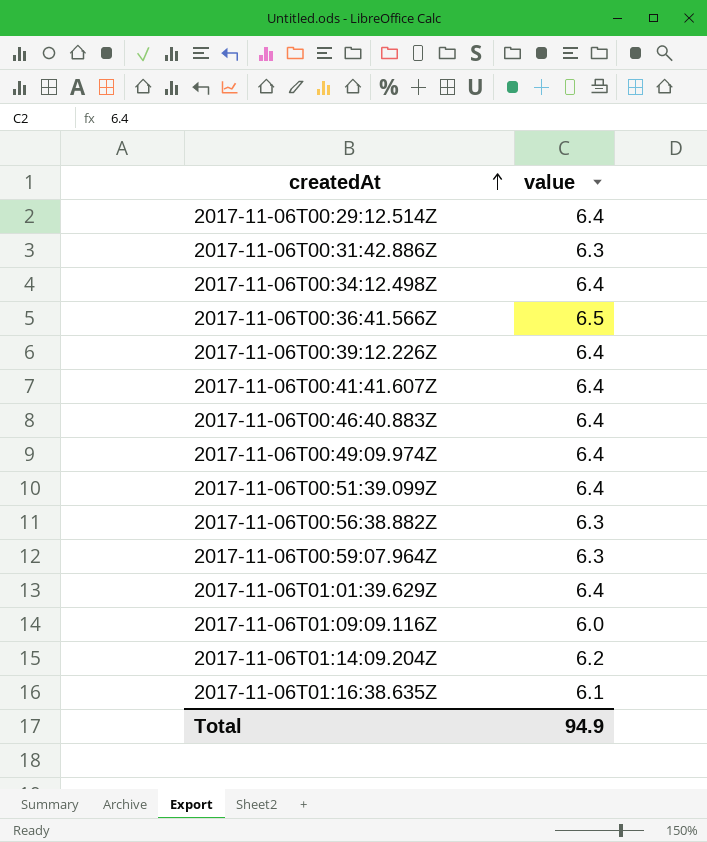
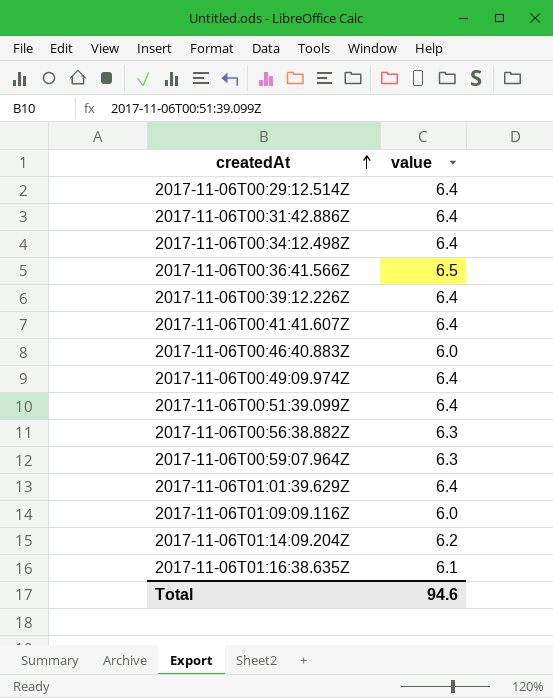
2017-11-06T00:31:42.886Z | value: 6.3 -> 6.4
2017-11-06T00:46:40.883Z | value: 6.4 -> 6.0
Total | value: 94.9 -> 94.6

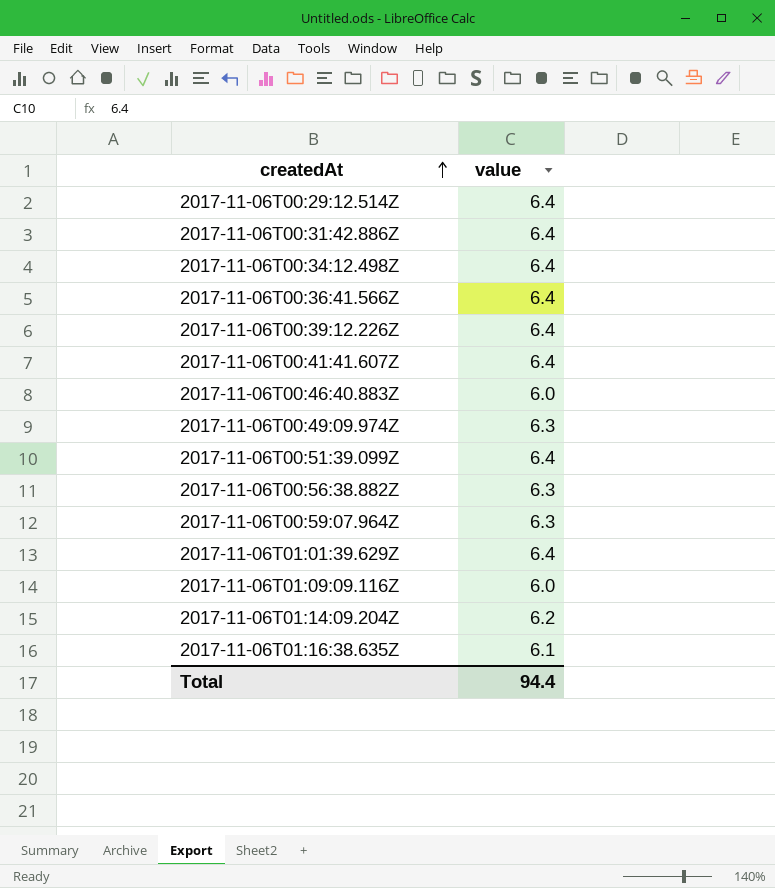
2017-11-06T00:36:41.566Z | value: 6.5 -> 6.4
2017-11-06T00:49:09.974Z | value: 6.4 -> 6.3
Total | value: 94.6 -> 94.4

